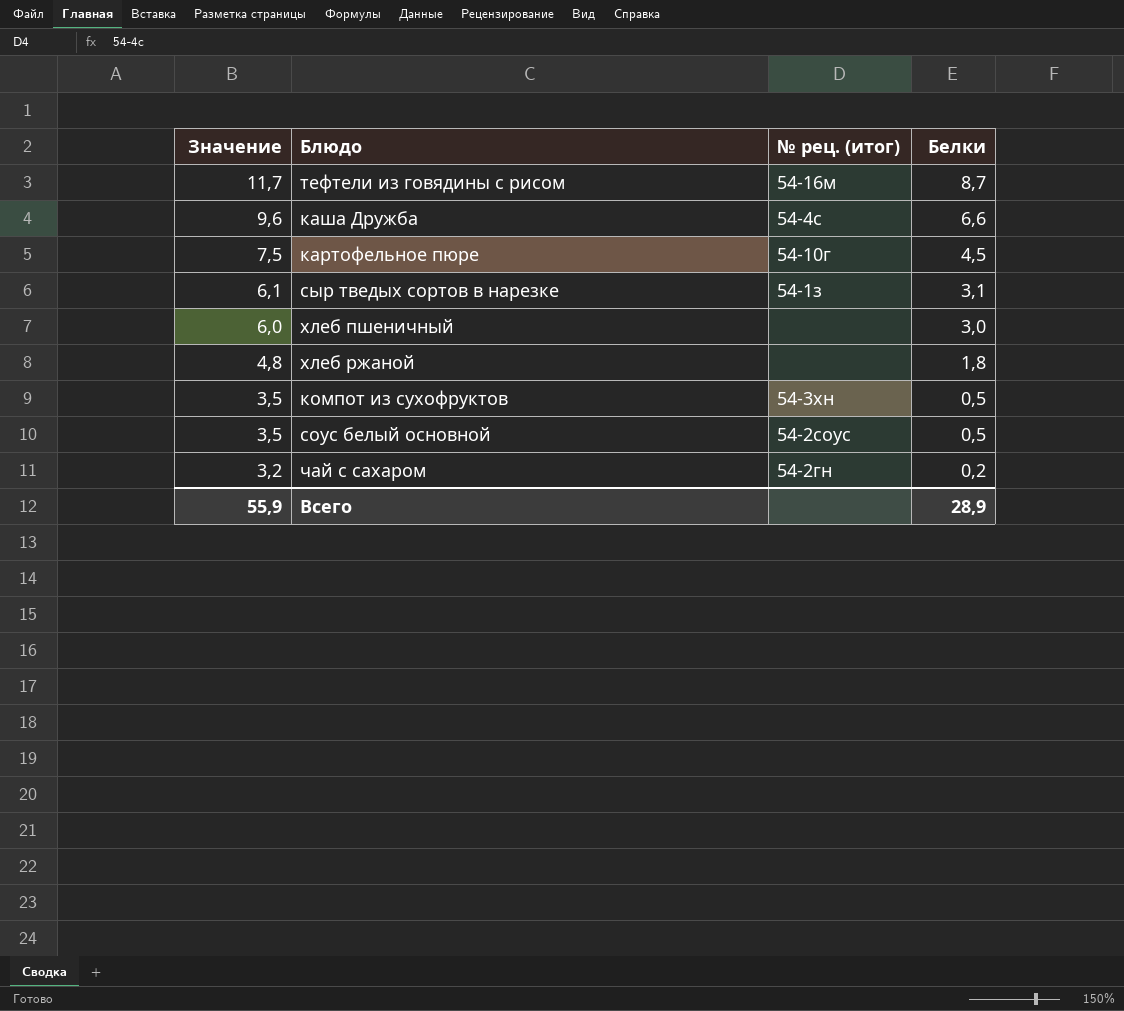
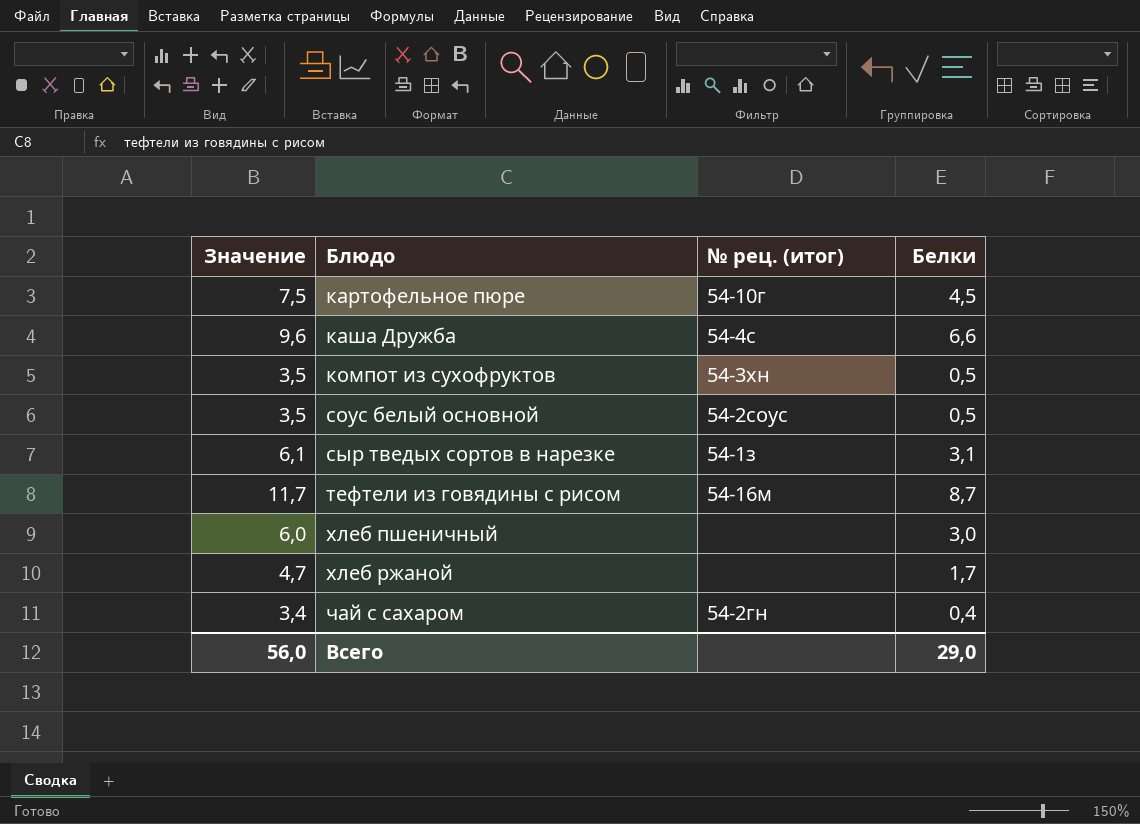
row order: Значение descending -> Блюдо ascending
хлеб ржаной | Значение: 4,8 -> 4,7
хлеб ржаной | Белки: 1,8 -> 1,7
чай с сахаром | Значение: 3,2 -> 3,4
чай с сахаром | Белки: 0,2 -> 0,4
Всего | Значение: 55,9 -> 56,0
Всего | Белки: 28,9 -> 29,0

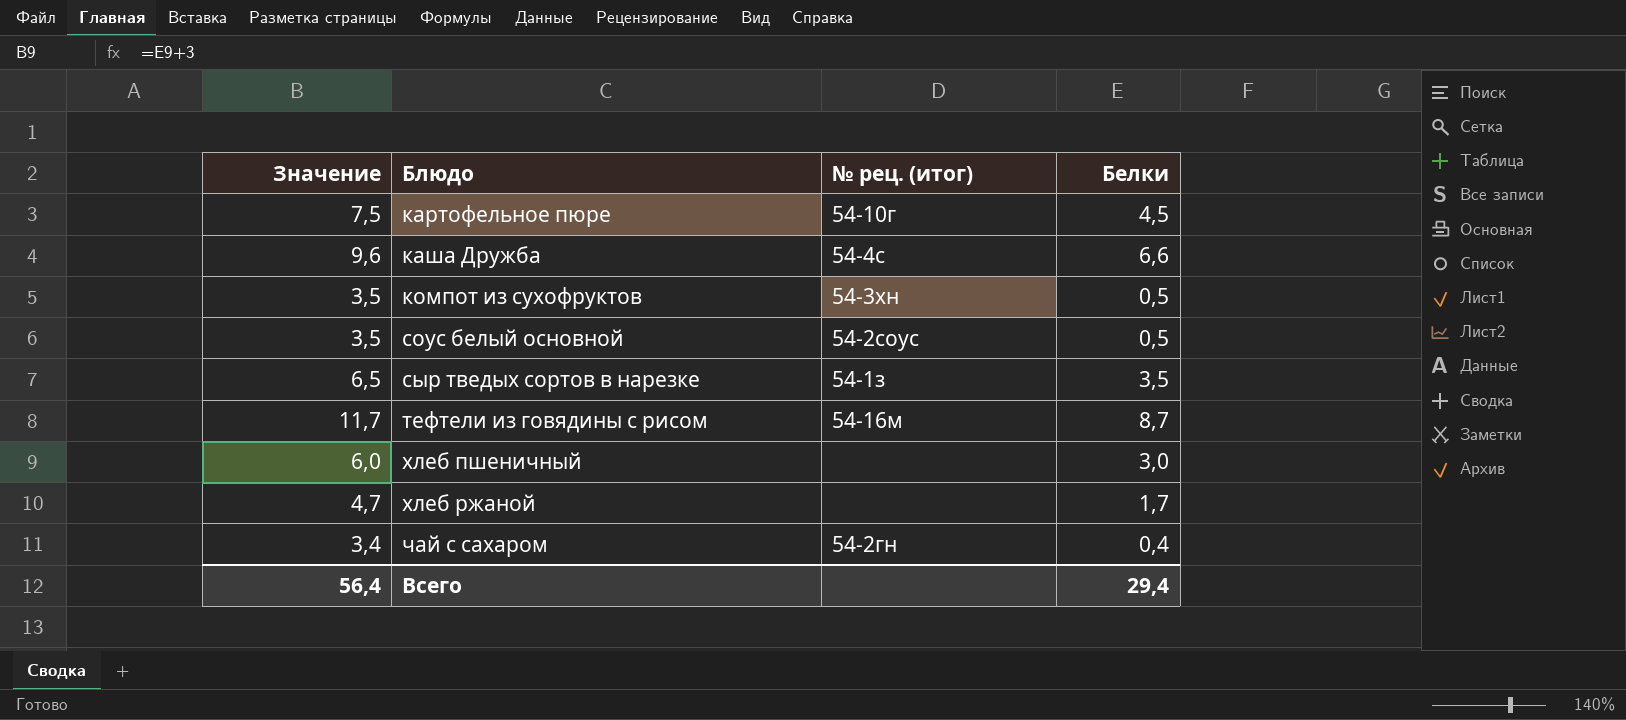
сыр тведых сортов в нарезке | Значение: 6,1 -> 6,5
сыр тведых сортов в нарезке | Белки: 3,1 -> 3,5
Всего | Значение: 56,0 -> 56,4
Всего | Белки: 29,0 -> 29,4

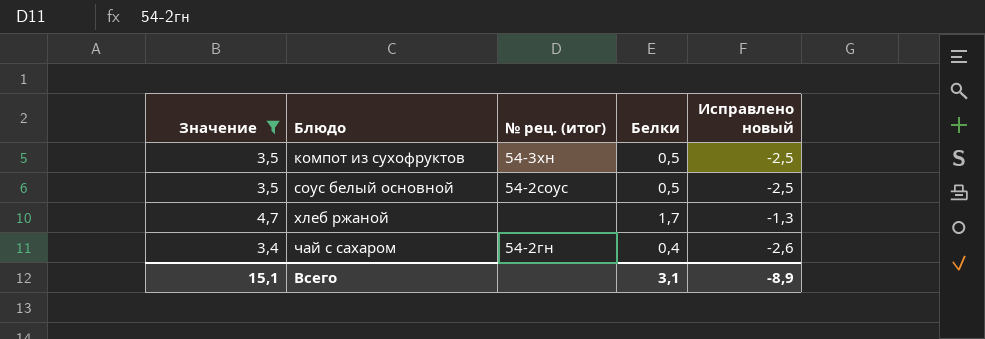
filter: none -> Значение <= 4,7
column Исправлено новый | formula: none -> [Белки] - 3
Всего | Значение: 56,4 -> 15,1
Всего | Белки: 29,4 -> 3,1

